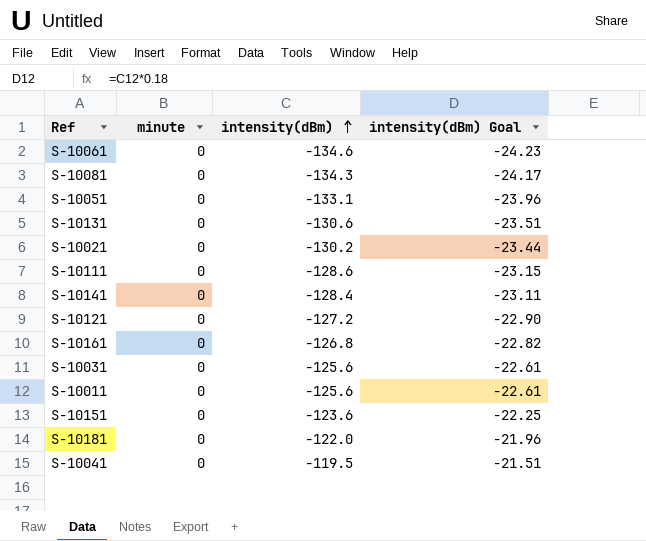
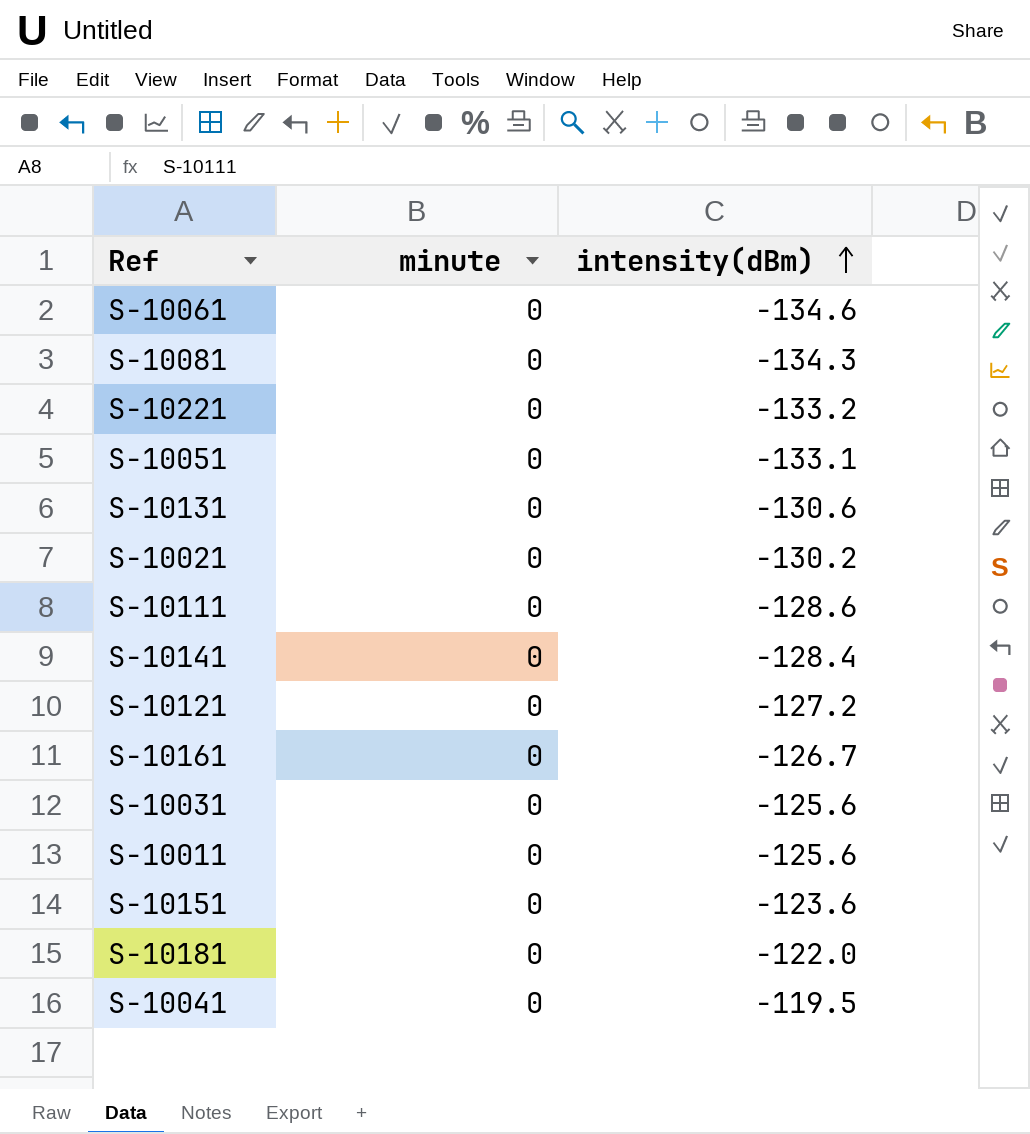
column intensity(dBm) Goal | formula: [intensity(dBm)] * 0.18 -> none
row S-10221: none -> 0 | -133.2
S-10161 | intensity(dBm): -126.8 -> -126.7

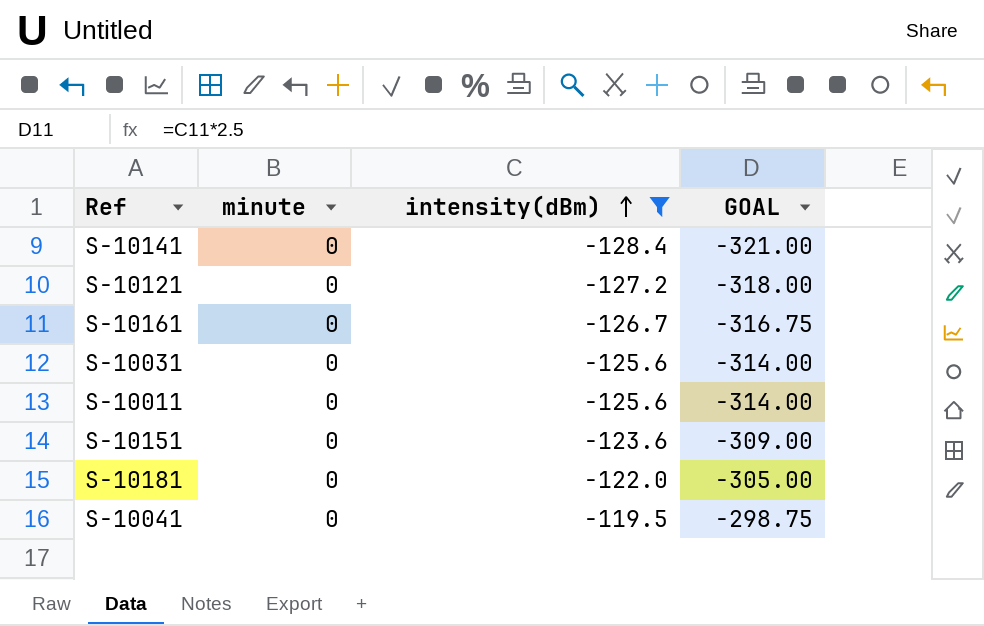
filter: none -> intensity(dBm) >= -128.4
column GOAL | formula: none -> [intensity(dBm)] * 2.5

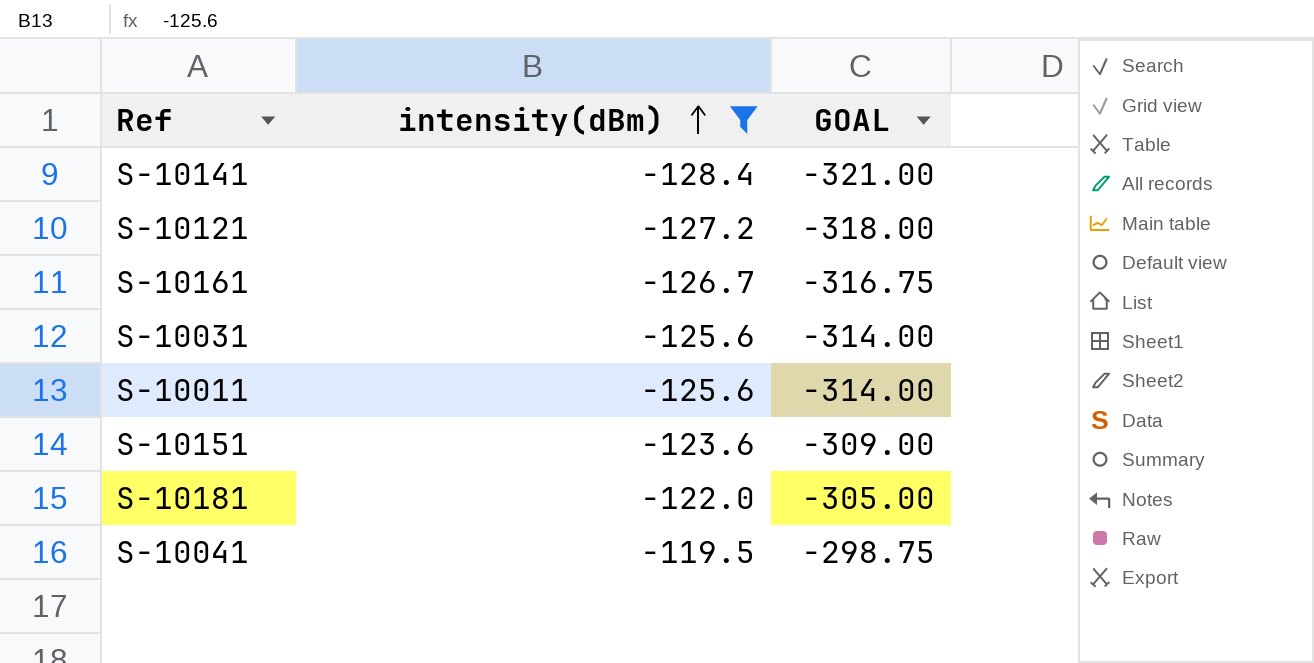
column minute | position: 2 -> none

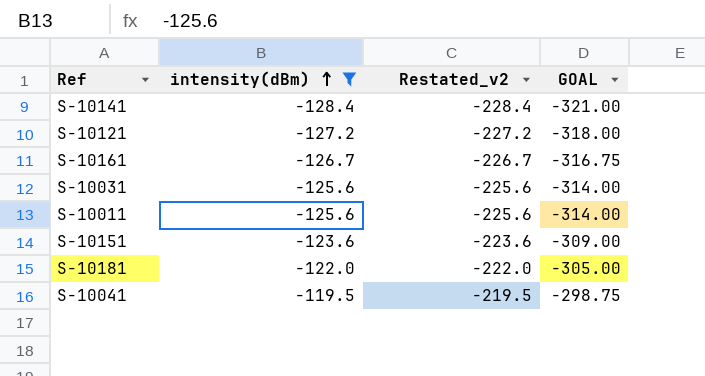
column Restated_v2 | formula: none -> [intensity(dBm)] - 100

